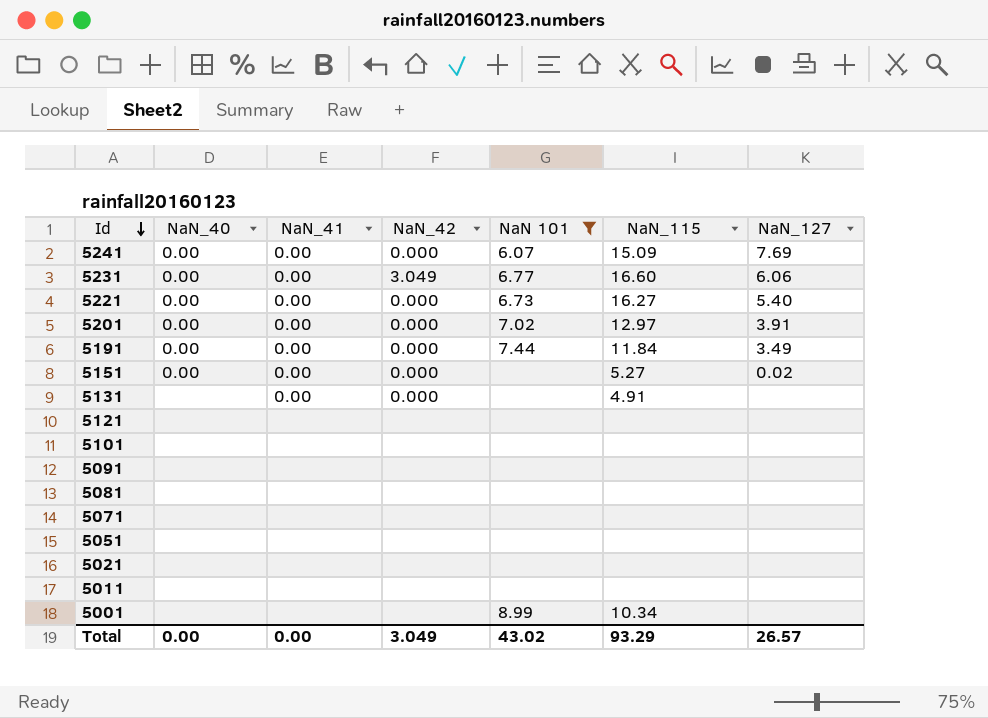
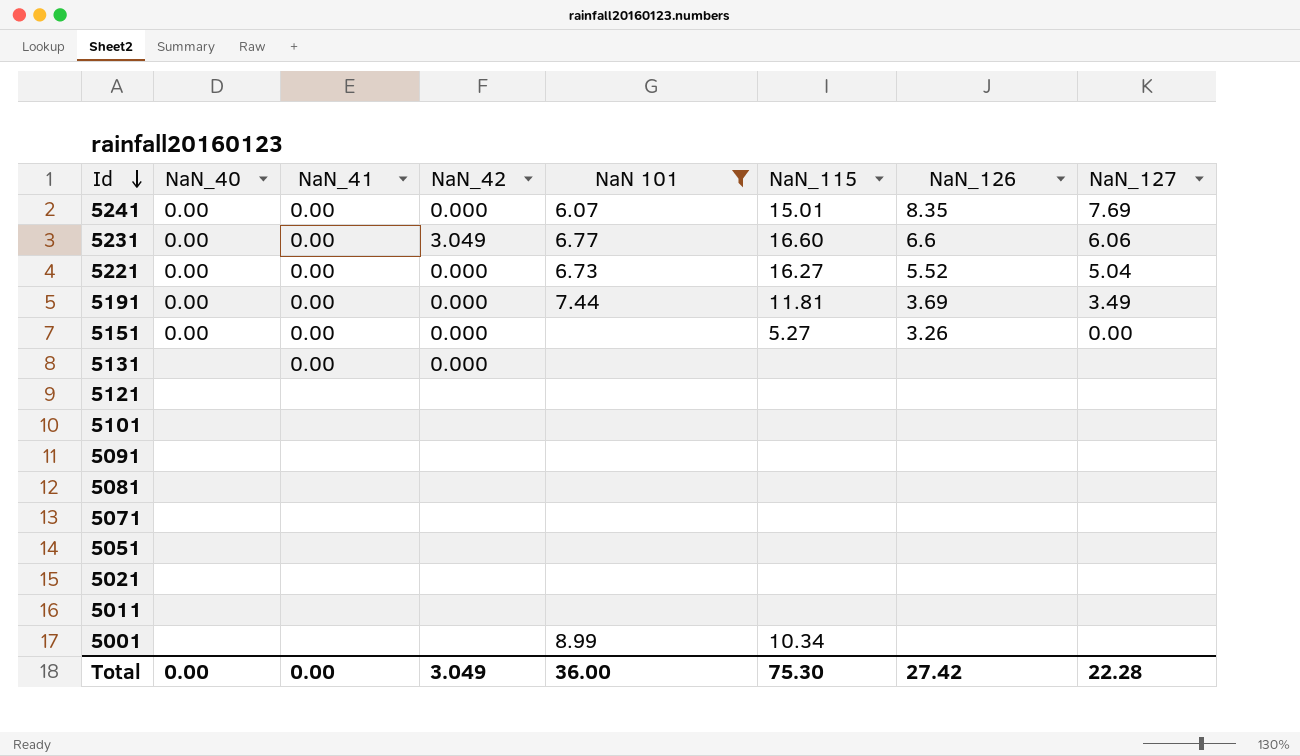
column NaN_126 | position: none -> 7
row 5201: 0.00 | 0.00 | 0.000 | 7.02 | 12.97 | 3.91 -> none
5241 | NaN_115: 15.09 -> 15.01
5221 | NaN_127: 5.40 -> 5.04
5191 | NaN_115: 11.84 -> 11.81
5151 | NaN_127: 0.02 -> 0.00
5131 | NaN_115: 4.91 -> none
Total | NaN 101: 43.02 -> 36.00
Total | NaN_115: 93.29 -> 75.30
Total | NaN_127: 26.57 -> 22.28

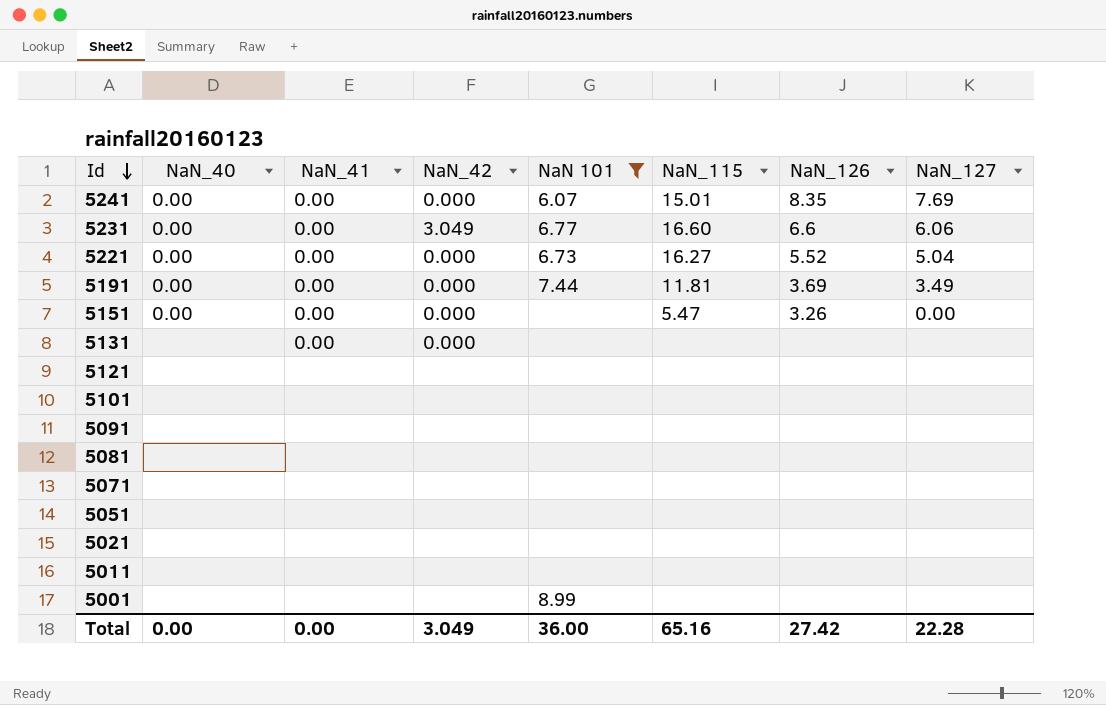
5151 | NaN_115: 5.27 -> 5.47
5001 | NaN_115: 10.34 -> none
Total | NaN_115: 75.30 -> 65.16

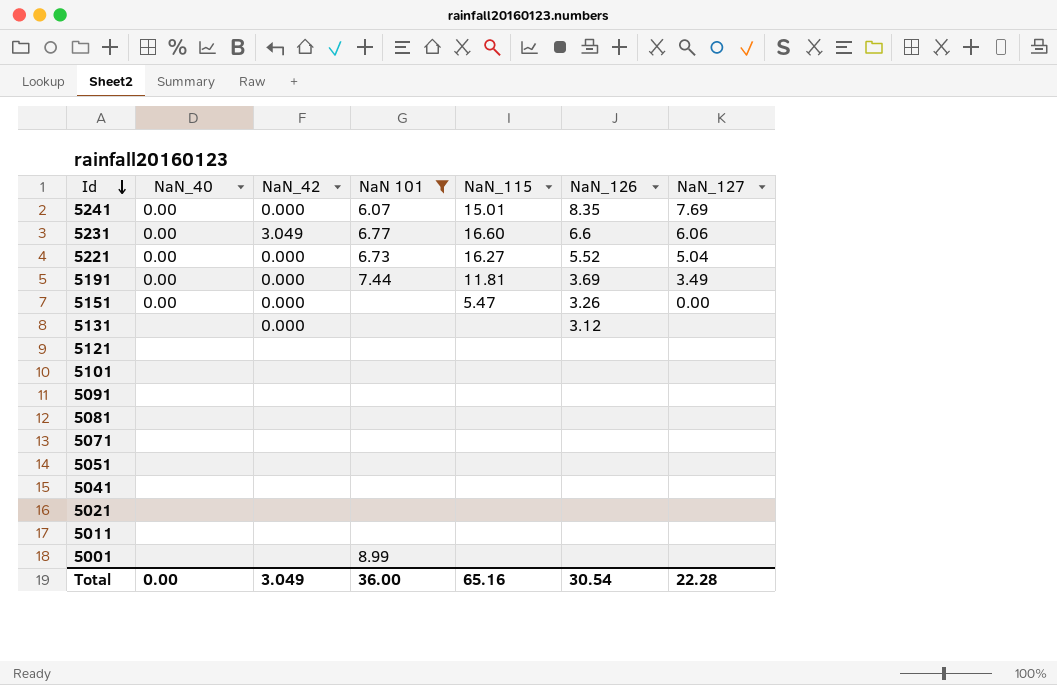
column NaN_41 | position: 3 -> none
5131 | NaN_126: none -> 3.12
row 5041: none -> none | none | none | none | none | none
Total | NaN_126: 27.42 -> 30.54

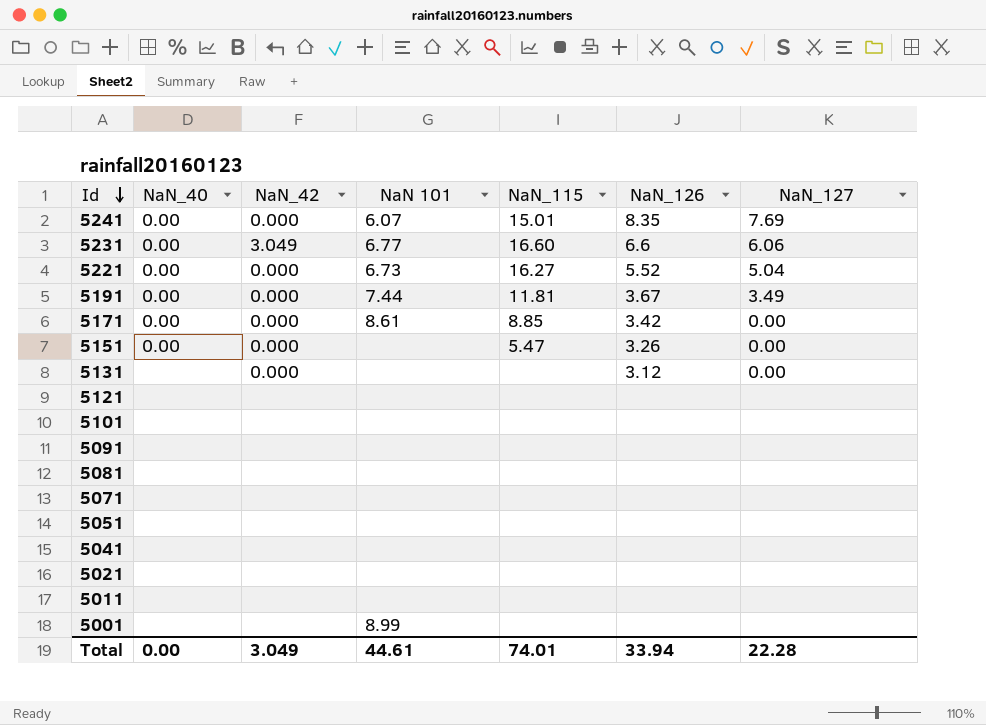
filter: NaN 101 != 8.61 -> none
5191 | NaN_126: 3.69 -> 3.67
5131 | NaN_127: none -> 0.00
Total | NaN 101: 36.00 -> 44.61
Total | NaN_115: 65.16 -> 74.01
Total | NaN_126: 30.54 -> 33.94

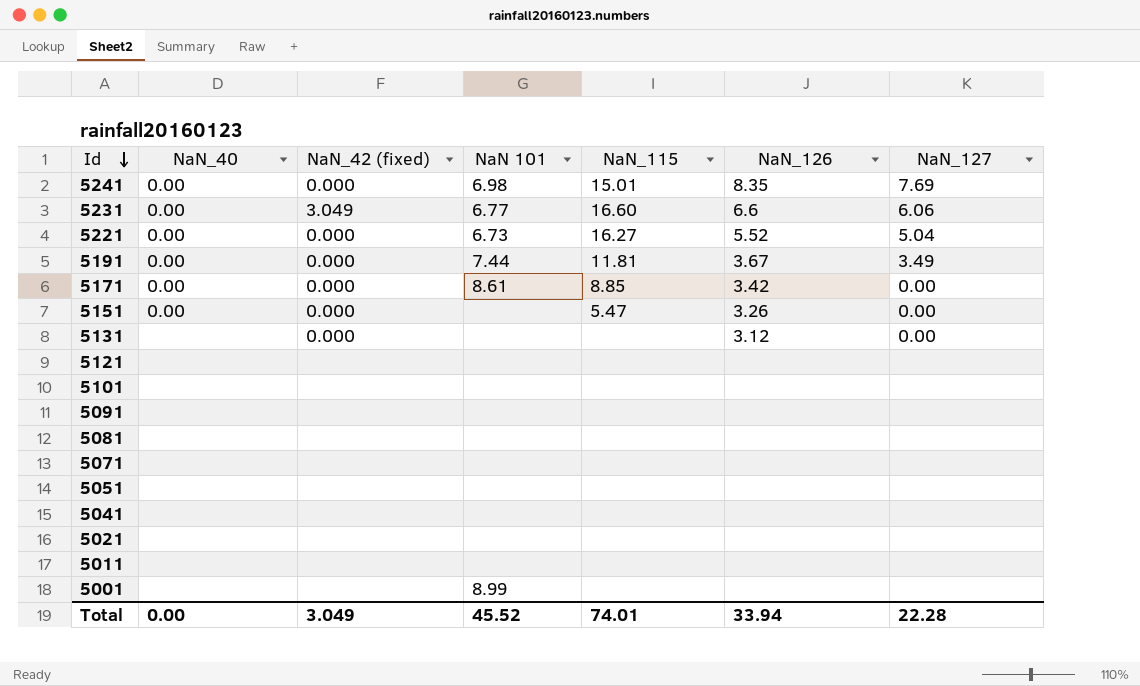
column name: NaN_42 -> NaN_42 (fixed)
5241 | NaN 101: 6.07 -> 6.98
Total | NaN 101: 44.61 -> 45.52

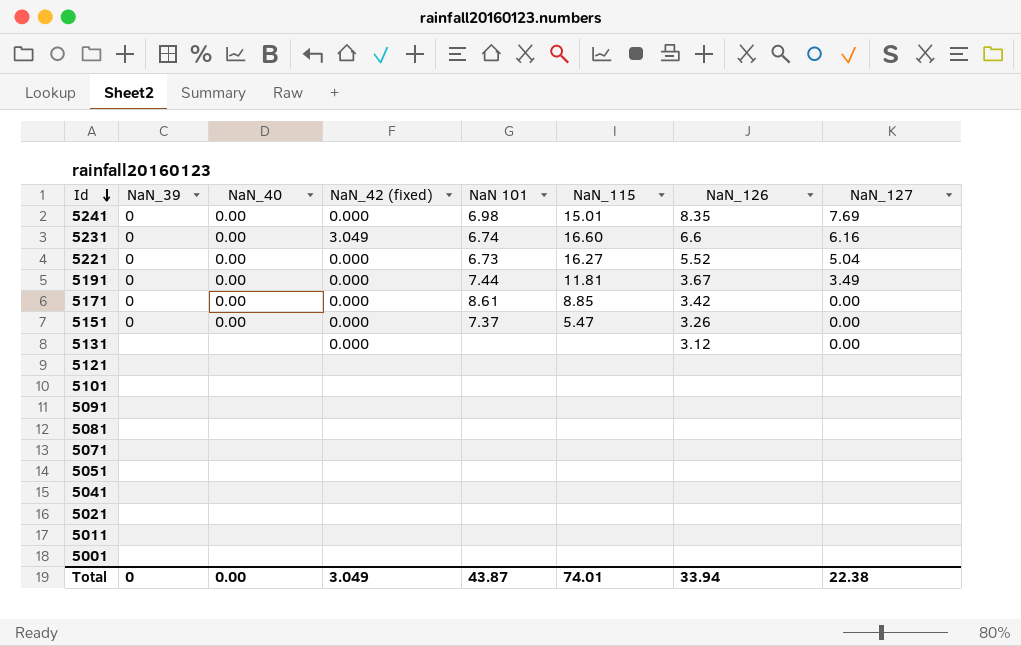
column NaN_39 | position: none -> 2
5231 | NaN 101: 6.77 -> 6.74
5231 | NaN_127: 6.06 -> 6.16
5151 | NaN 101: none -> 7.37
5001 | NaN 101: 8.99 -> none
Total | NaN 101: 45.52 -> 43.87
Total | NaN_127: 22.28 -> 22.38

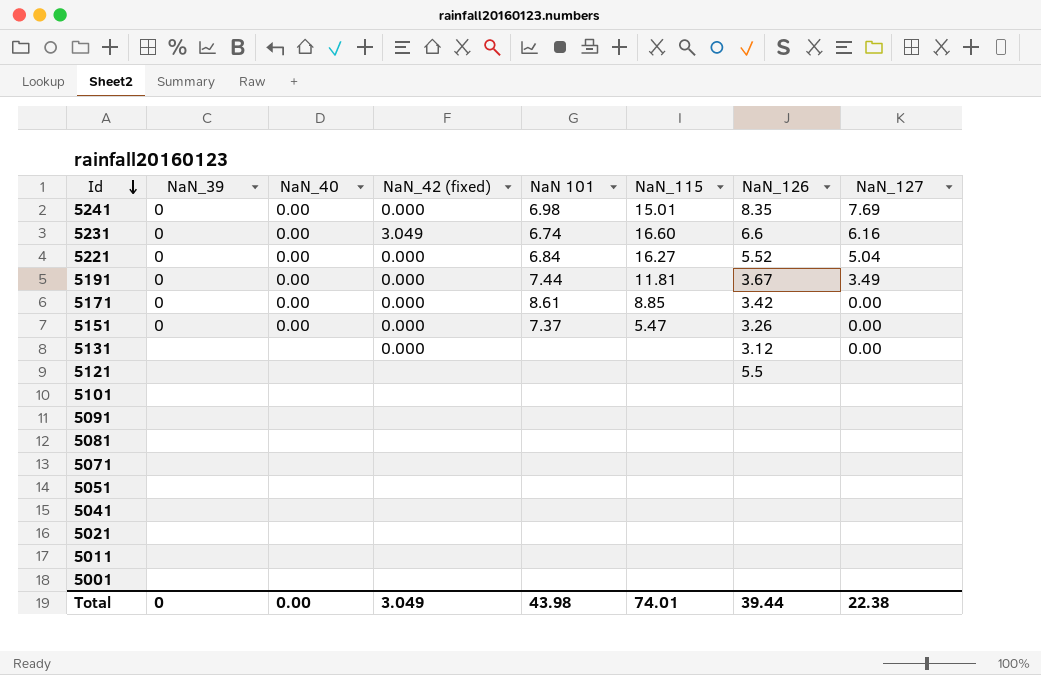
5221 | NaN 101: 6.73 -> 6.84
5121 | NaN_126: none -> 5.5
Total | NaN 101: 43.87 -> 43.98
Total | NaN_126: 33.94 -> 39.44

